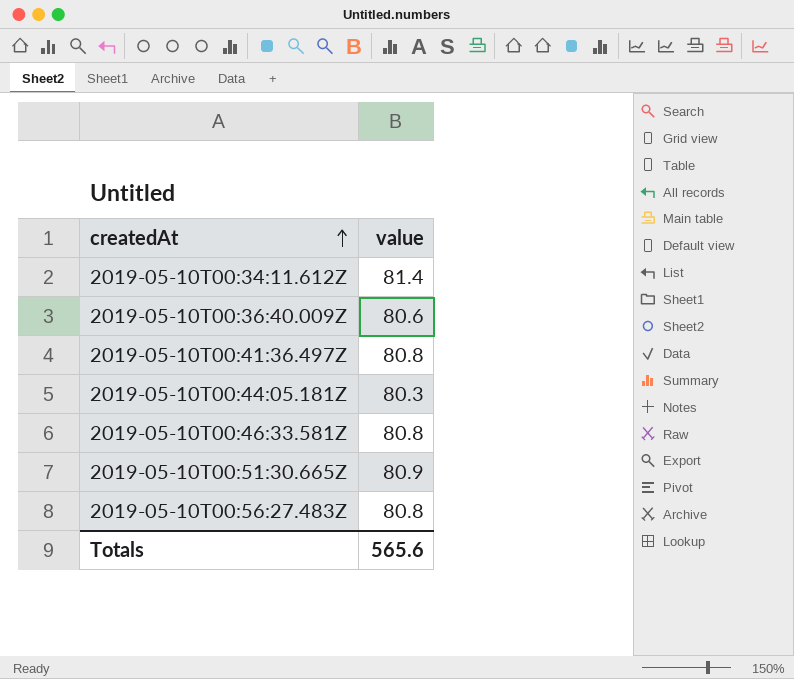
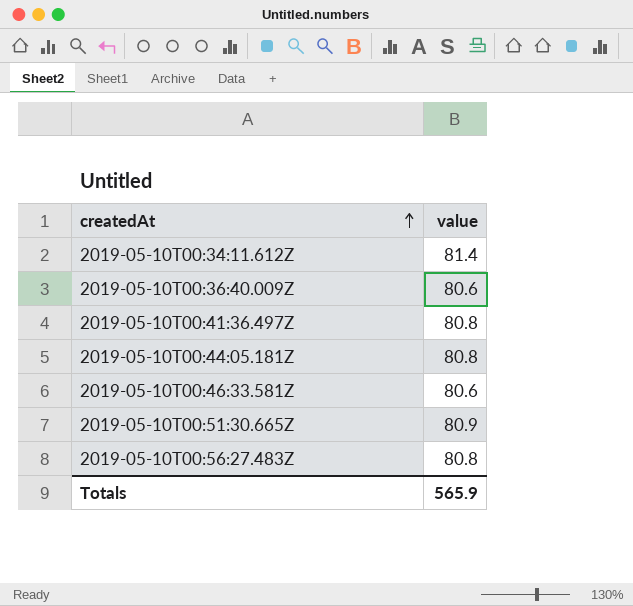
2019-05-10T00:44:05.181Z | value: 80.3 -> 80.8
2019-05-10T00:46:33.581Z | value: 80.8 -> 80.6
Totals | value: 565.6 -> 565.9

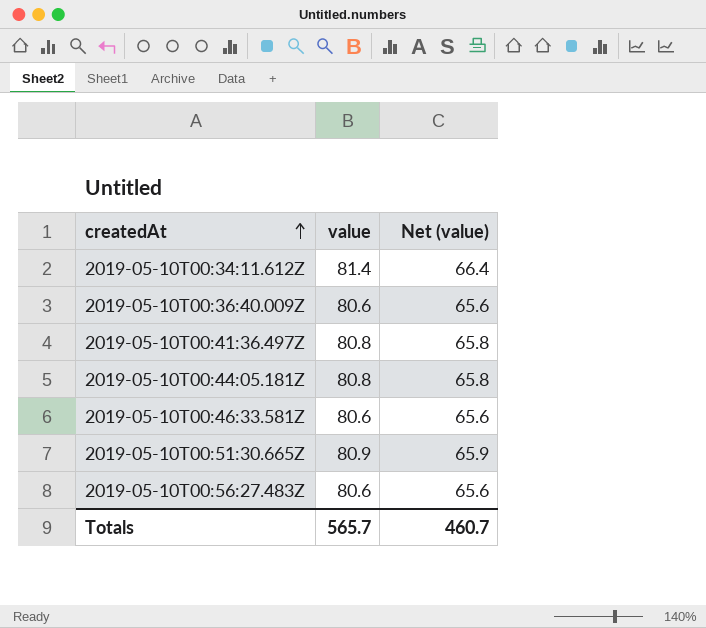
column Net (value) | formula: none -> [value] - 15
2019-05-10T00:56:27.483Z | value: 80.8 -> 80.6
Totals | value: 565.9 -> 565.7

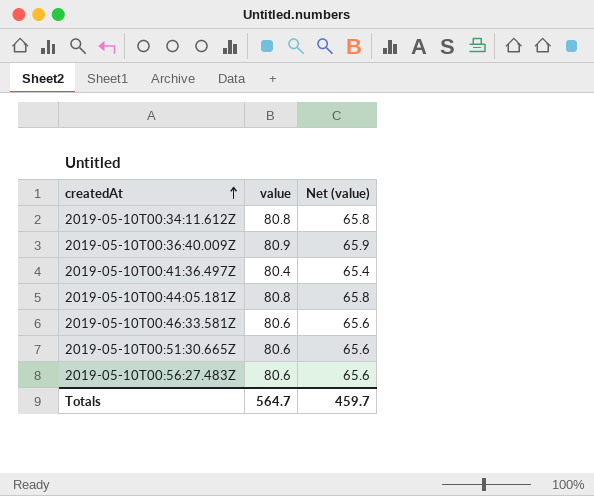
2019-05-10T00:34:11.612Z | value: 81.4 -> 80.8
2019-05-10T00:34:11.612Z | Net (value): 66.4 -> 65.8
2019-05-10T00:36:40.009Z | value: 80.6 -> 80.9
2019-05-10T00:36:40.009Z | Net (value): 65.6 -> 65.9
2019-05-10T00:41:36.497Z | value: 80.8 -> 80.4
2019-05-10T00:41:36.497Z | Net (value): 65.8 -> 65.4
2019-05-10T00:51:30.665Z | value: 80.9 -> 80.6
2019-05-10T00:51:30.665Z | Net (value): 65.9 -> 65.6
Totals | value: 565.7 -> 564.7
Totals | Net (value): 460.7 -> 459.7

